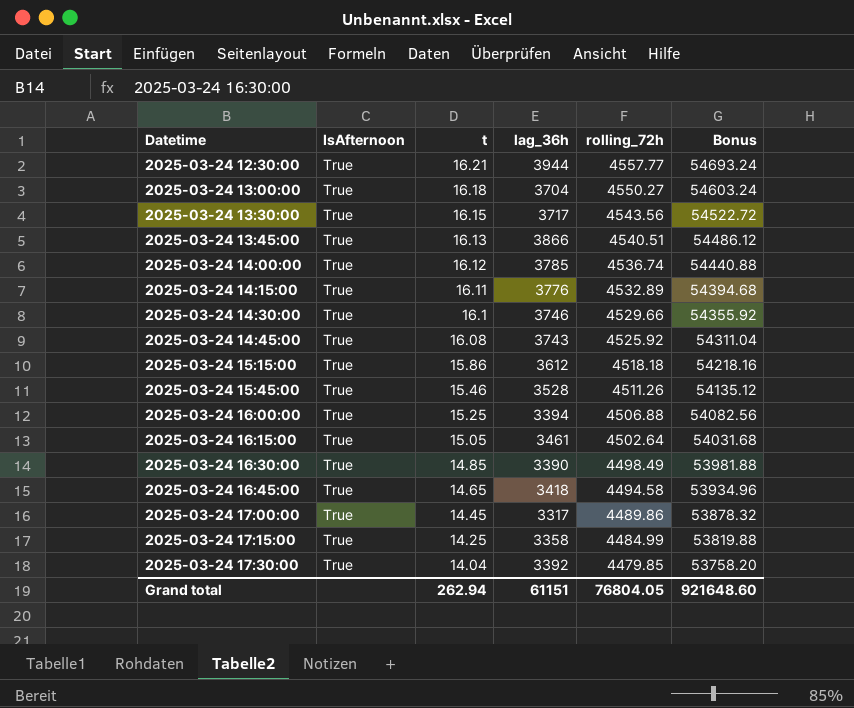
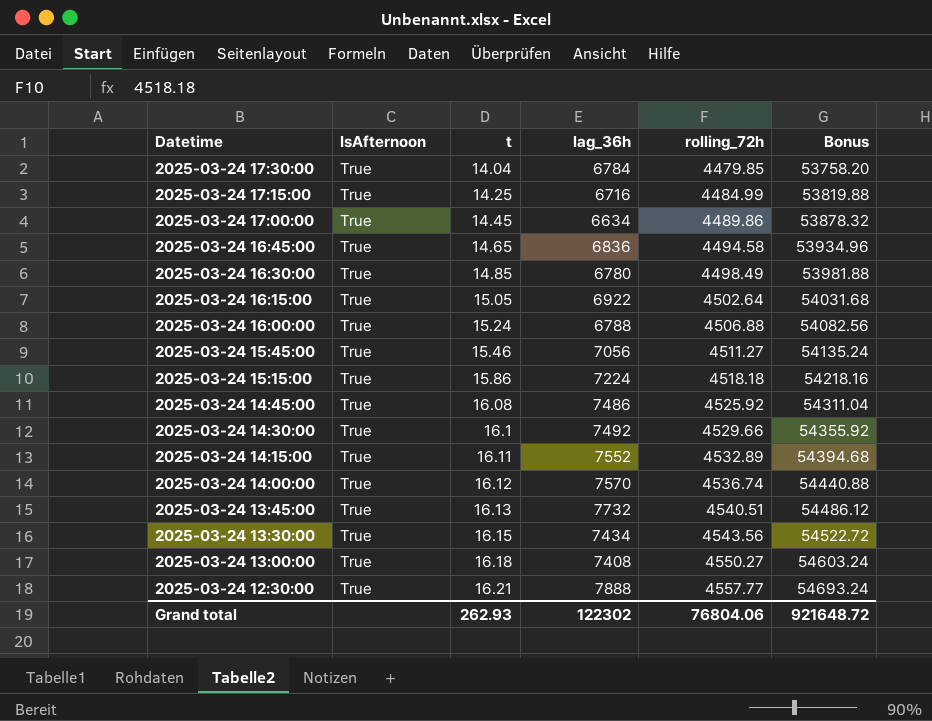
row order: Datetime ascending -> Datetime descending
2025-03-24 17:30:00 | lag_36h: 3392 -> 6784
2025-03-24 17:15:00 | lag_36h: 3358 -> 6716
2025-03-24 17:00:00 | lag_36h: 3317 -> 6634
2025-03-24 16:45:00 | lag_36h: 3418 -> 6836
2025-03-24 16:30:00 | lag_36h: 3390 -> 6780
2025-03-24 16:15:00 | lag_36h: 3461 -> 6922
2025-03-24 16:00:00 | t: 15.25 -> 15.24
2025-03-24 16:00:00 | lag_36h: 3394 -> 6788
2025-03-24 15:45:00 | lag_36h: 3528 -> 7056
2025-03-24 15:45:00 | rolling_72h: 4511.26 -> 4511.27
2025-03-24 15:45:00 | Bonus: 54135.12 -> 54135.24
2025-03-24 15:15:00 | lag_36h: 3612 -> 7224
2025-03-24 14:45:00 | lag_36h: 3743 -> 7486
2025-03-24 14:30:00 | lag_36h: 3746 -> 7492
2025-03-24 14:15:00 | lag_36h: 3776 -> 7552
2025-03-24 14:00:00 | lag_36h: 3785 -> 7570
2025-03-24 13:45:00 | lag_36h: 3866 -> 7732
2025-03-24 13:30:00 | lag_36h: 3717 -> 7434
2025-03-24 13:00:00 | lag_36h: 3704 -> 7408
2025-03-24 12:30:00 | lag_36h: 3944 -> 7888
Grand total | t: 262.94 -> 262.93
Grand total | lag_36h: 61151 -> 122302
Grand total | rolling_72h: 76804.05 -> 76804.06
Grand total | Bonus: 921648.60 -> 921648.72

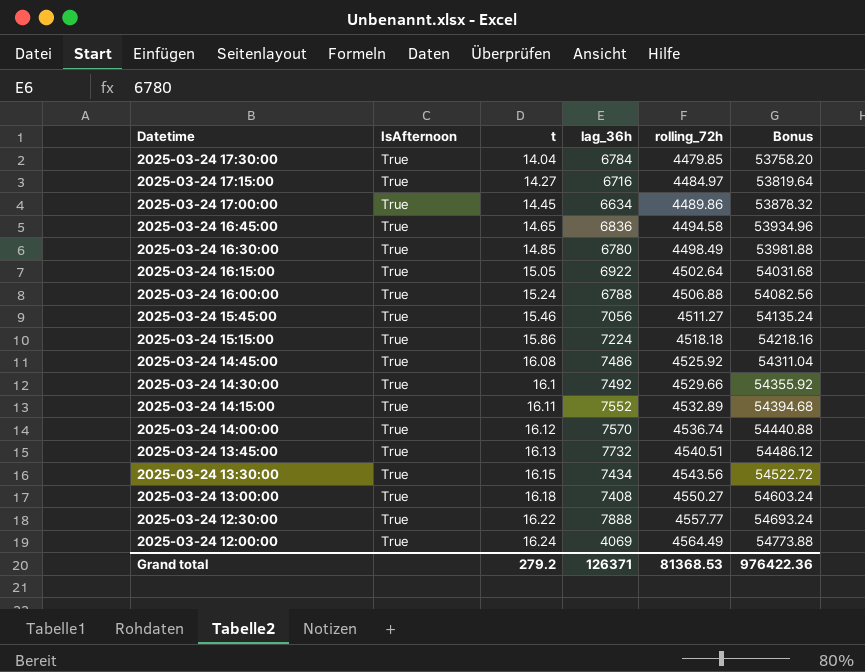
2025-03-24 17:15:00 | t: 14.25 -> 14.27
2025-03-24 17:15:00 | rolling_72h: 4484.99 -> 4484.97
2025-03-24 17:15:00 | Bonus: 53819.88 -> 53819.64
2025-03-24 12:30:00 | t: 16.21 -> 16.22
row 2025-03-24 12:00:00: none -> True | 16.24 | 4069 | 4564.49 | 54773.88
Grand total | t: 262.93 -> 279.2
Grand total | lag_36h: 122302 -> 126371
Grand total | rolling_72h: 76804.06 -> 81368.53
Grand total | Bonus: 921648.72 -> 976422.36

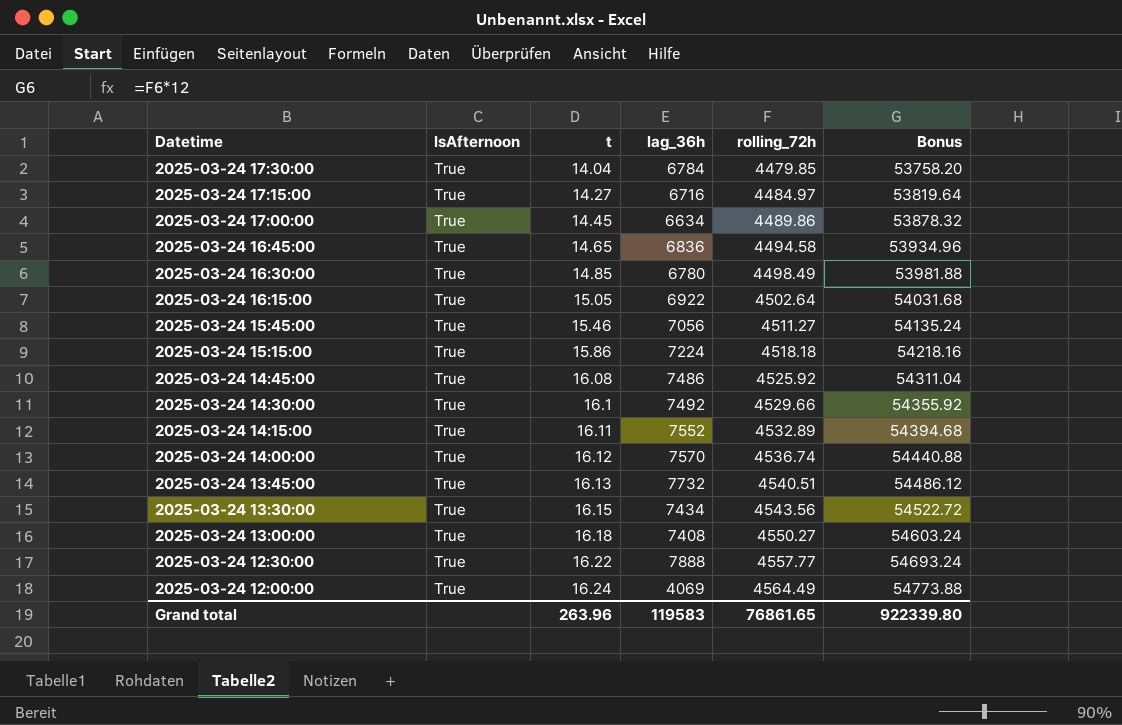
row 2025-03-24 16:00:00: True | 15.24 | 6788 | 4506.88 | 54082.56 -> none
Grand total | t: 279.2 -> 263.96
Grand total | lag_36h: 126371 -> 119583
Grand total | rolling_72h: 81368.53 -> 76861.65
Grand total | Bonus: 976422.36 -> 922339.80

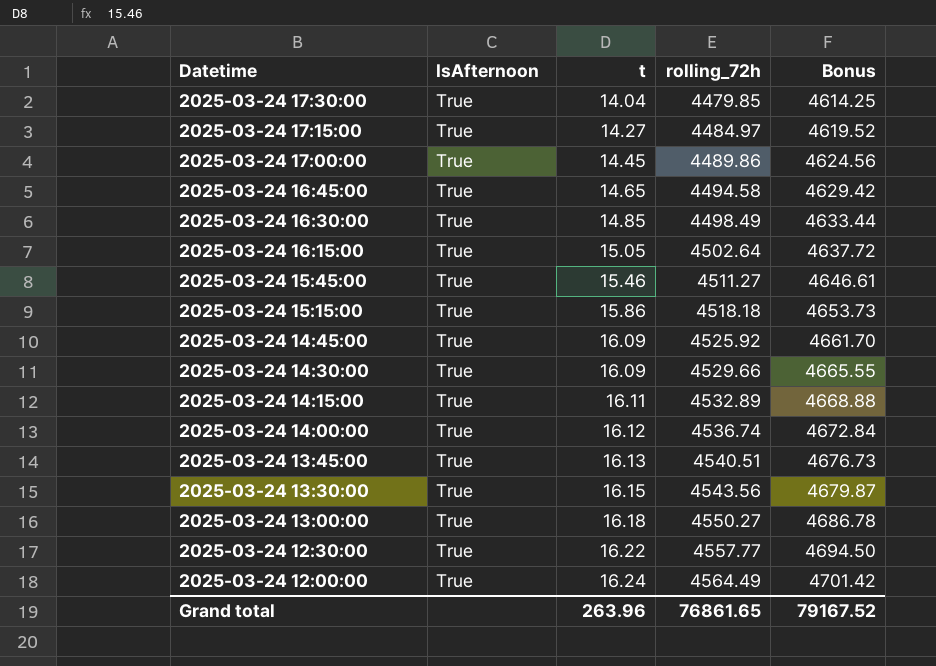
column lag_36h | position: 4 -> none
column Bonus | formula: [rolling_72h] * 12 -> [rolling_72h] * 1.03
2025-03-24 14:45:00 | t: 16.08 -> 16.09
2025-03-24 14:30:00 | t: 16.1 -> 16.09
Grand total | Bonus: 922339.80 -> 79167.52

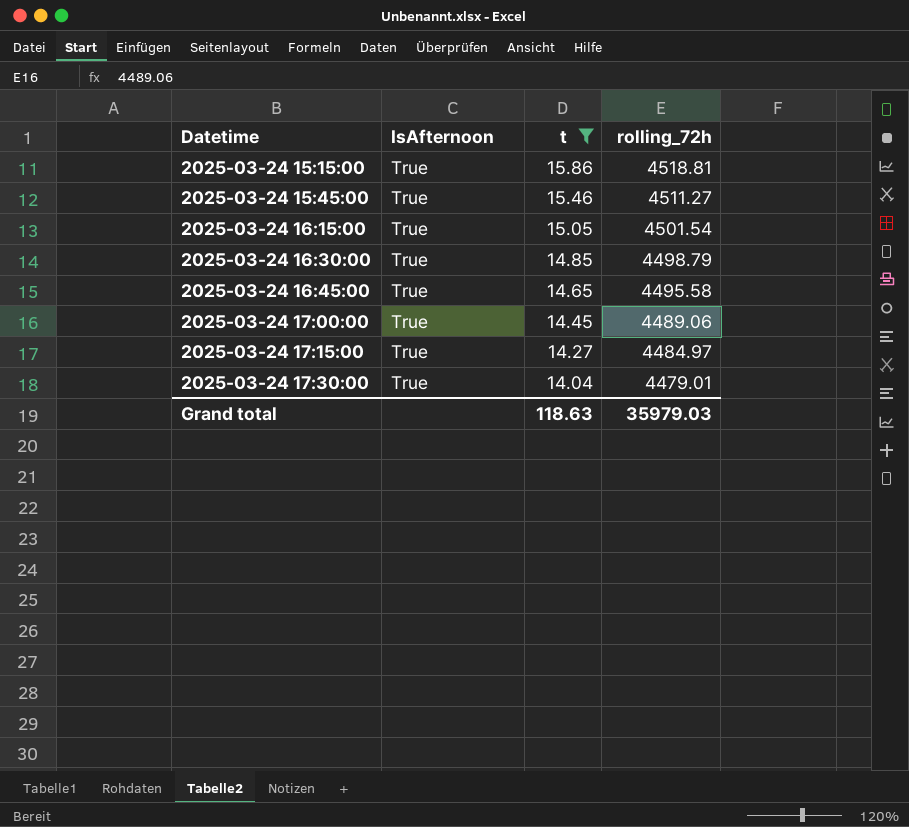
filter: none -> t <= 15.86
row order: Datetime descending -> Datetime ascending
column Bonus | formula: [rolling_72h] * 1.03 -> none
2025-03-24 15:15:00 | rolling_72h: 4518.18 -> 4518.81
2025-03-24 16:15:00 | rolling_72h: 4502.64 -> 4501.54
2025-03-24 16:30:00 | rolling_72h: 4498.49 -> 4498.79
2025-03-24 16:45:00 | rolling_72h: 4494.58 -> 4495.58
2025-03-24 17:00:00 | rolling_72h: 4489.86 -> 4489.06
2025-03-24 17:30:00 | rolling_72h: 4479.85 -> 4479.01
Grand total | t: 263.96 -> 118.63
Grand total | rolling_72h: 76861.65 -> 35979.03

